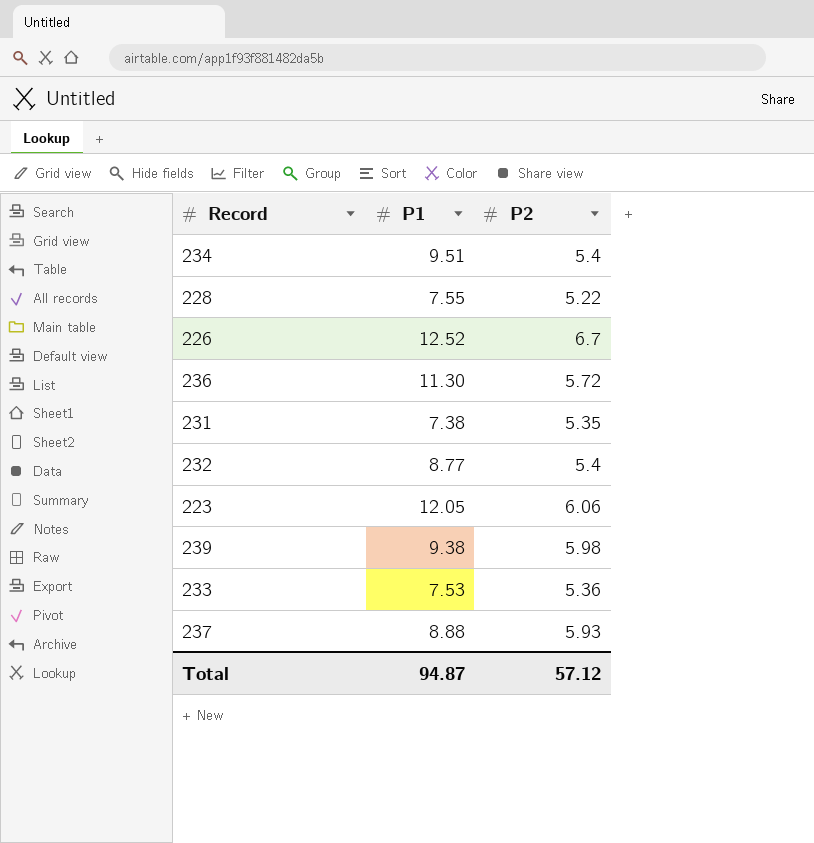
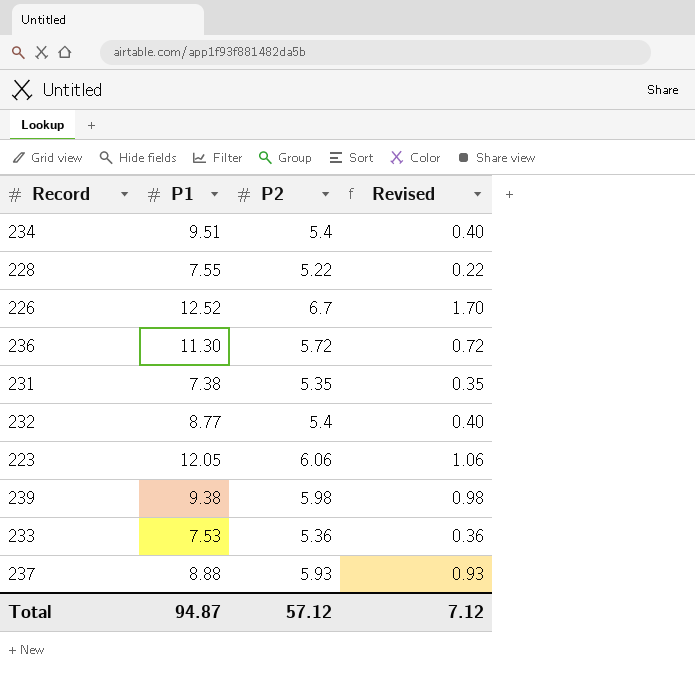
column Revised | formula: none -> [P2] - 5

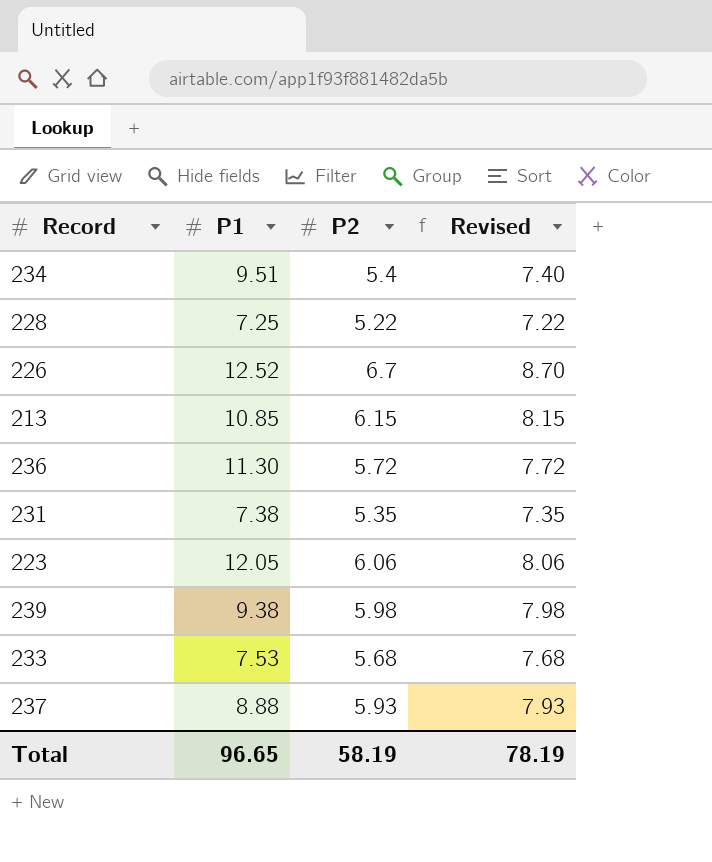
column Revised | formula: [P2] - 5 -> [P2] + 2
row 232: 8.77 | 5.4 | 0.40 -> none
228 | P1: 7.55 -> 7.25
row 213: none -> 10.85 | 6.15 | 8.15
233 | P2: 5.36 -> 5.68
Total | P1: 94.87 -> 96.65
Total | P2: 57.12 -> 58.19
Total | Revised: 7.12 -> 78.19

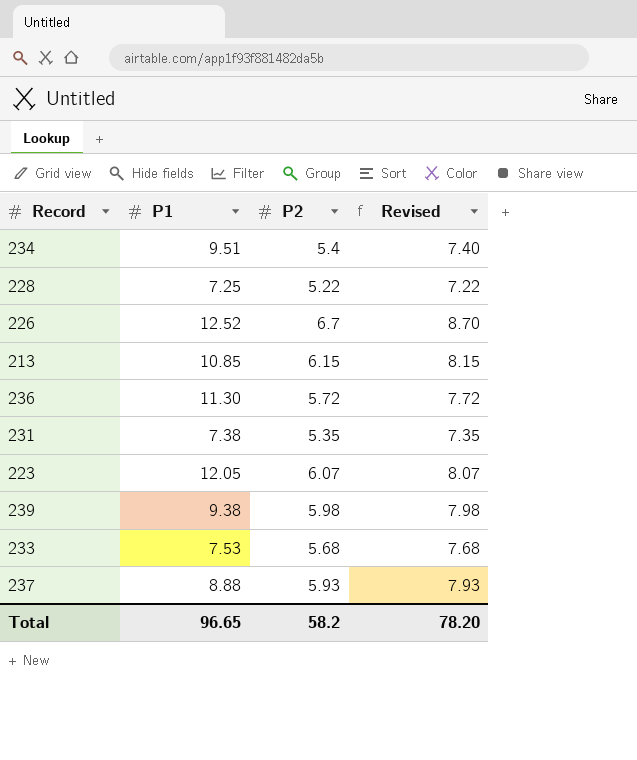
223 | P2: 6.06 -> 6.07
223 | Revised: 8.06 -> 8.07
Total | P2: 58.19 -> 58.2
Total | Revised: 78.19 -> 78.20

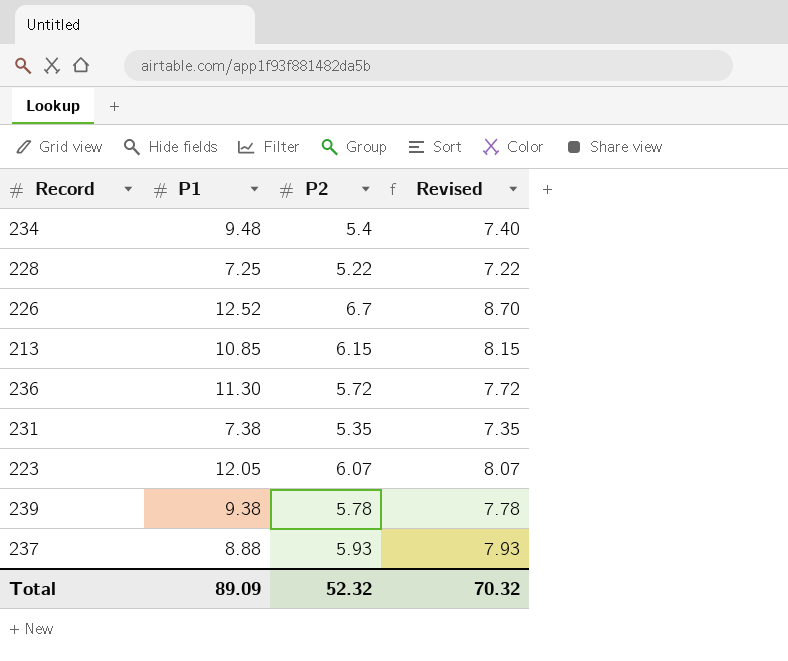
row 233: 7.53 | 5.68 | 7.68 -> none
234 | P1: 9.51 -> 9.48
239 | P2: 5.98 -> 5.78
239 | Revised: 7.98 -> 7.78
Total | P1: 96.65 -> 89.09
Total | P2: 58.2 -> 52.32
Total | Revised: 78.20 -> 70.32

